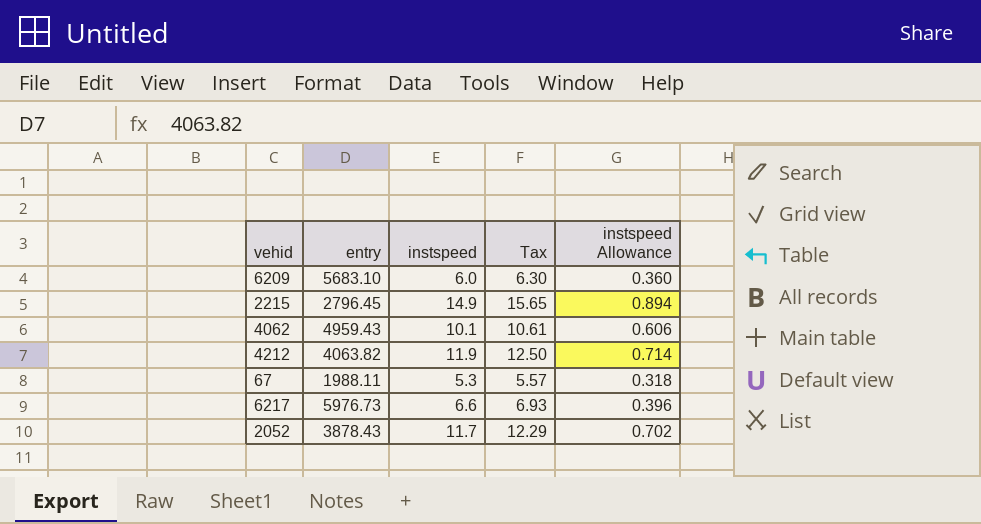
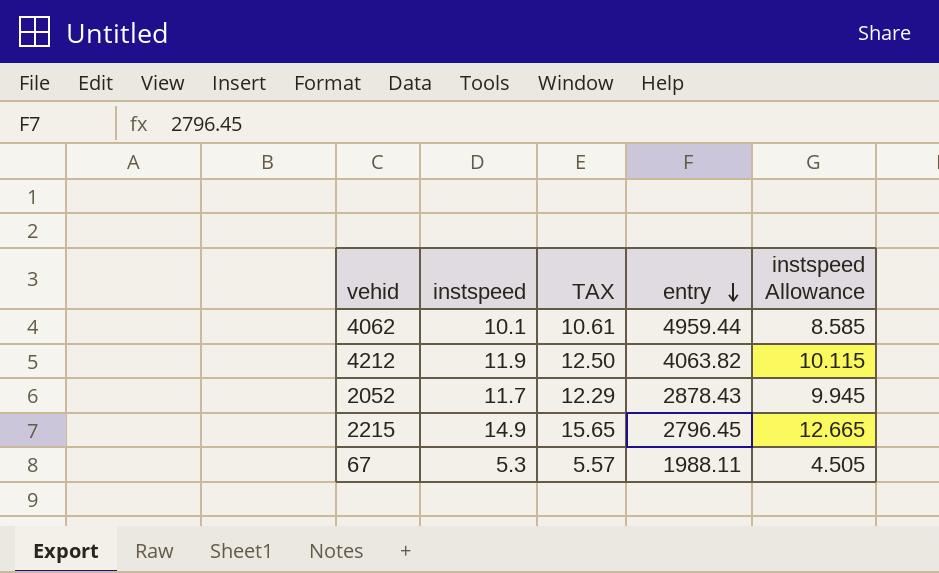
row order: none -> entry descending
column name: Tax -> TAX
column entry | position: 2 -> 4
column instspeed Allowance | formula: [instspeed] * 0.06 -> [instspeed] * 0.85
row 6209: 5683.10 | 6.0 | 6.30 | 0.360 -> none
row 6217: 5976.73 | 6.6 | 6.93 | 0.396 -> none
4062 | entry: 4959.43 -> 4959.44
2052 | entry: 3878.43 -> 2878.43

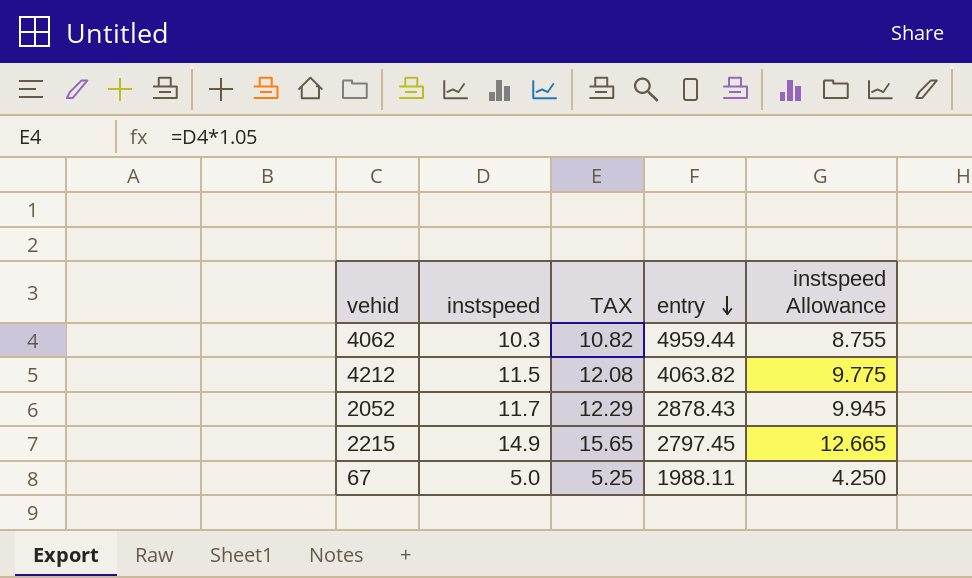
4062 | instspeed: 10.1 -> 10.3
4062 | TAX: 10.61 -> 10.82
4062 | instspeed Allowance: 8.585 -> 8.755
4212 | instspeed: 11.9 -> 11.5
4212 | TAX: 12.50 -> 12.08
4212 | instspeed Allowance: 10.115 -> 9.775
2215 | entry: 2796.45 -> 2797.45
67 | instspeed: 5.3 -> 5.0
67 | TAX: 5.57 -> 5.25
67 | instspeed Allowance: 4.505 -> 4.250

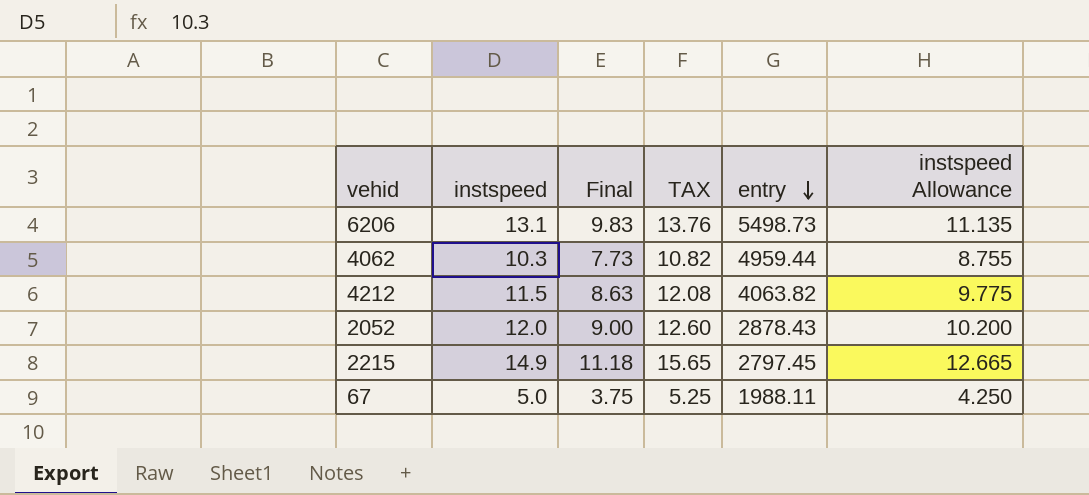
column Final | formula: none -> [instspeed] * 0.75
row 6206: none -> 13.1 | 9.83 | 13.76 | 5498.73 | 11.135
2052 | instspeed: 11.7 -> 12.0
2052 | TAX: 12.29 -> 12.60
2052 | instspeed Allowance: 9.945 -> 10.200

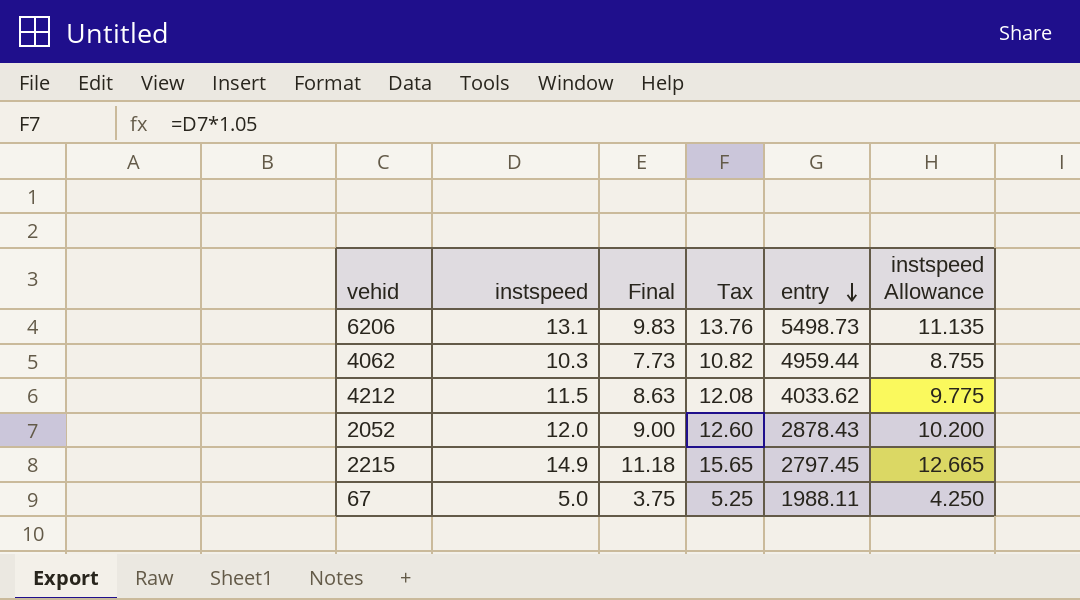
column name: TAX -> Tax
4212 | entry: 4063.82 -> 4033.62

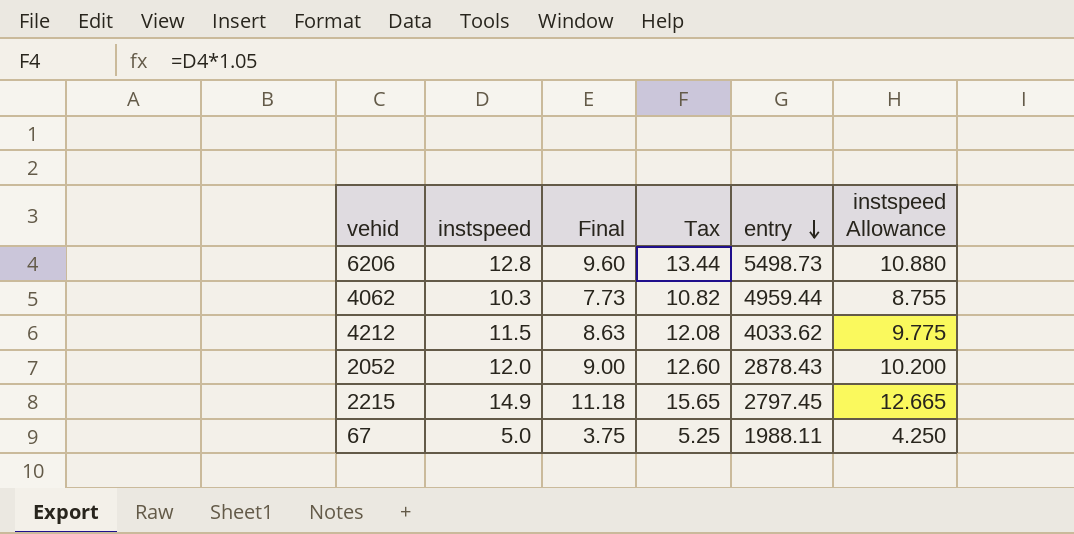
6206 | instspeed: 13.1 -> 12.8
6206 | Final: 9.83 -> 9.60
6206 | Tax: 13.76 -> 13.44
6206 | instspeed Allowance: 11.135 -> 10.880

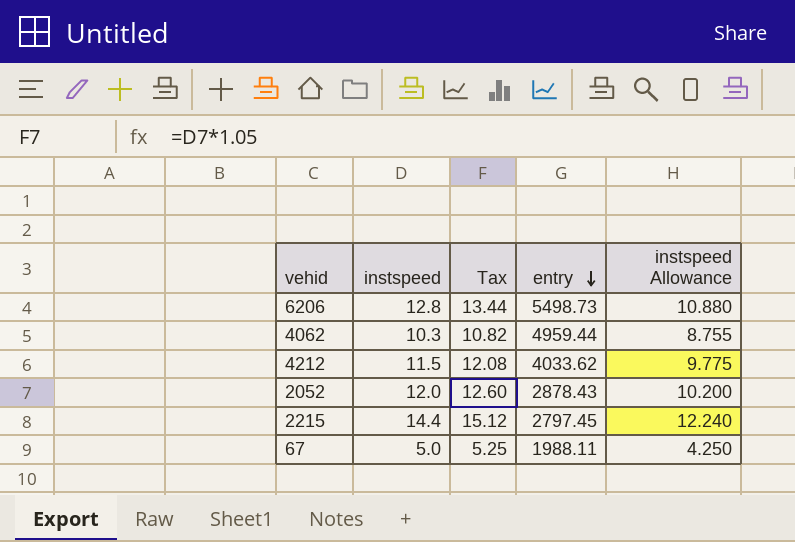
column Final | formula: [instspeed] * 0.75 -> none
2215 | instspeed: 14.9 -> 14.4
2215 | Tax: 15.65 -> 15.12
2215 | instspeed Allowance: 12.665 -> 12.240

